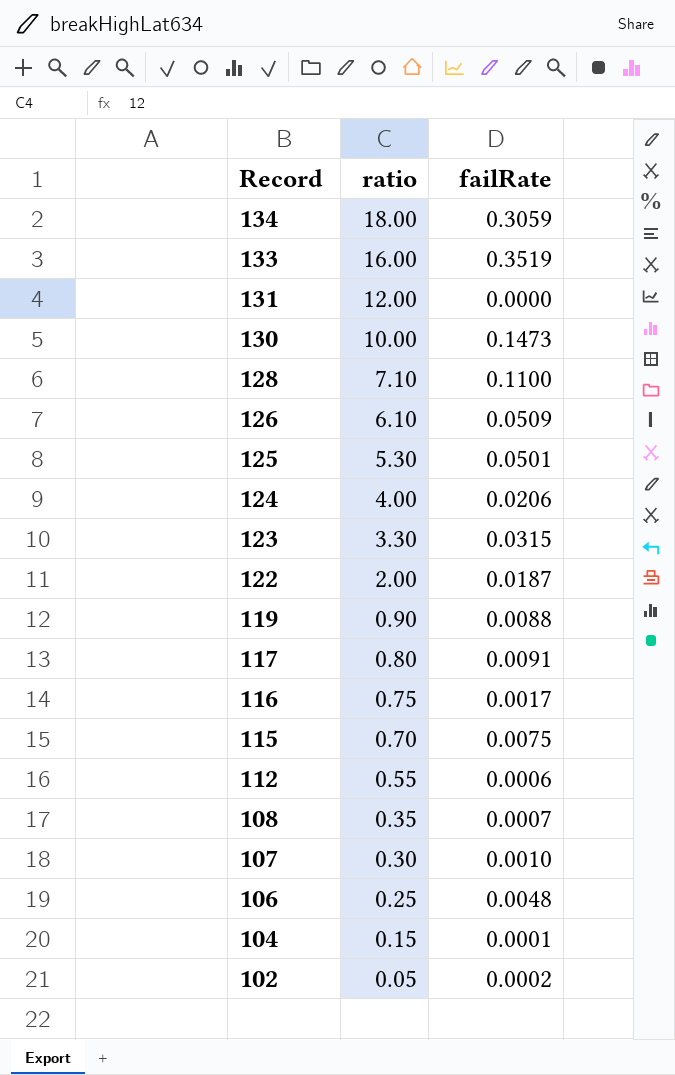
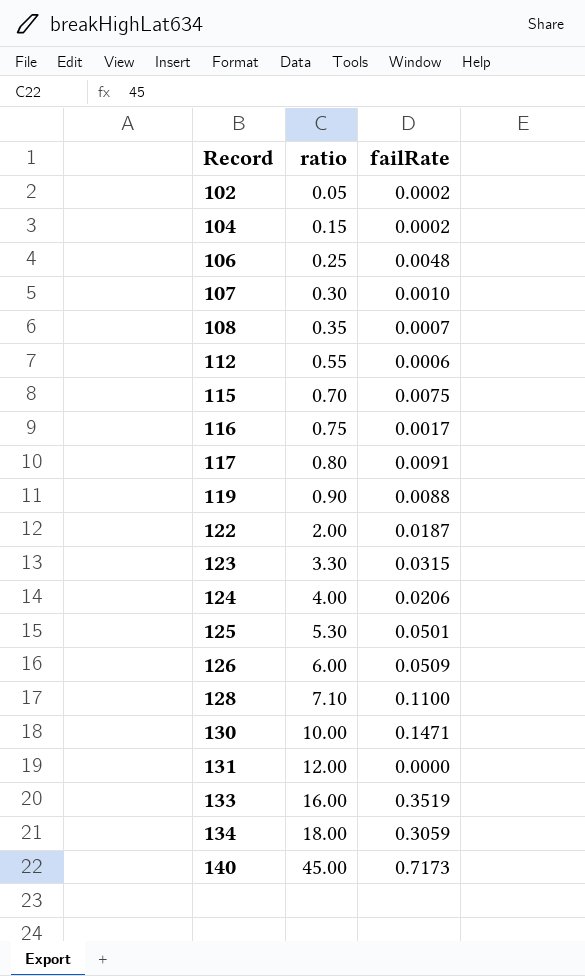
row order: Record descending -> Record ascending
104 | failRate: 0.0001 -> 0.0002
126 | ratio: 6.10 -> 6.00
130 | failRate: 0.1473 -> 0.1471
row 140: none -> 45.00 | 0.7173

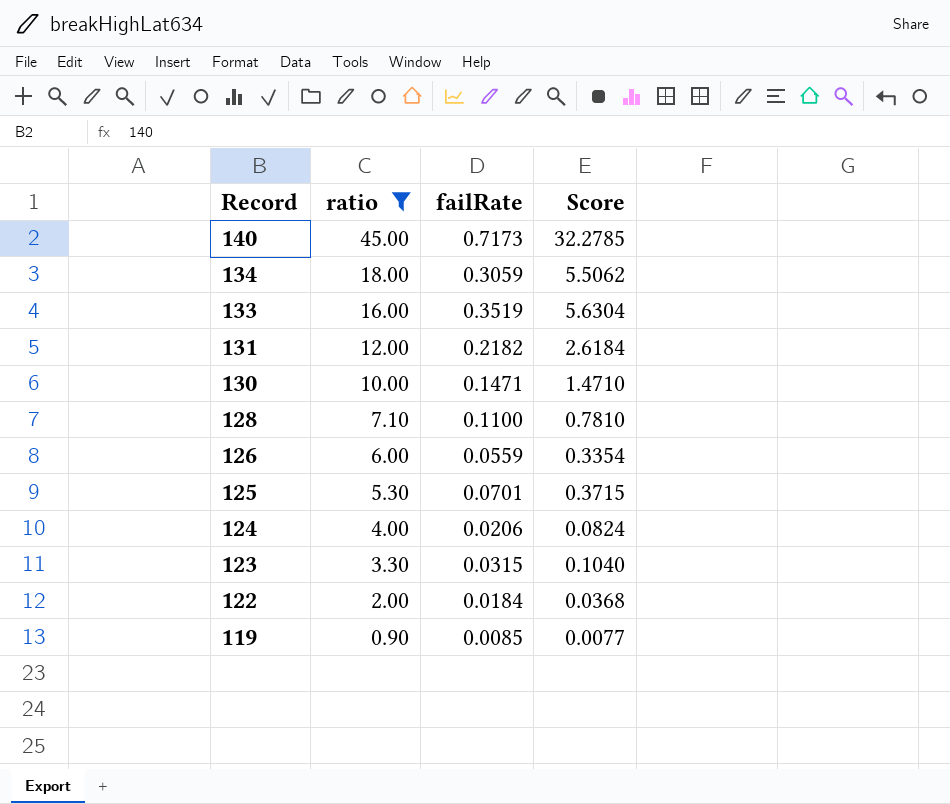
filter: none -> ratio >= 0.90
row order: Record ascending -> Record descending
column Score | formula: none -> [ratio] * [failRate]
131 | failRate: 0.0000 -> 0.2182
126 | failRate: 0.0509 -> 0.0559
125 | failRate: 0.0501 -> 0.0701
122 | failRate: 0.0187 -> 0.0184
119 | failRate: 0.0088 -> 0.0085

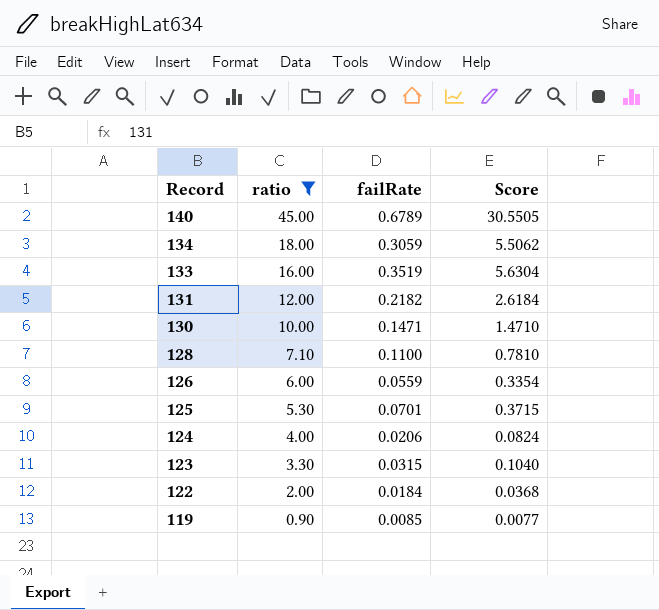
140 | failRate: 0.7173 -> 0.6789
140 | Score: 32.2785 -> 30.5505

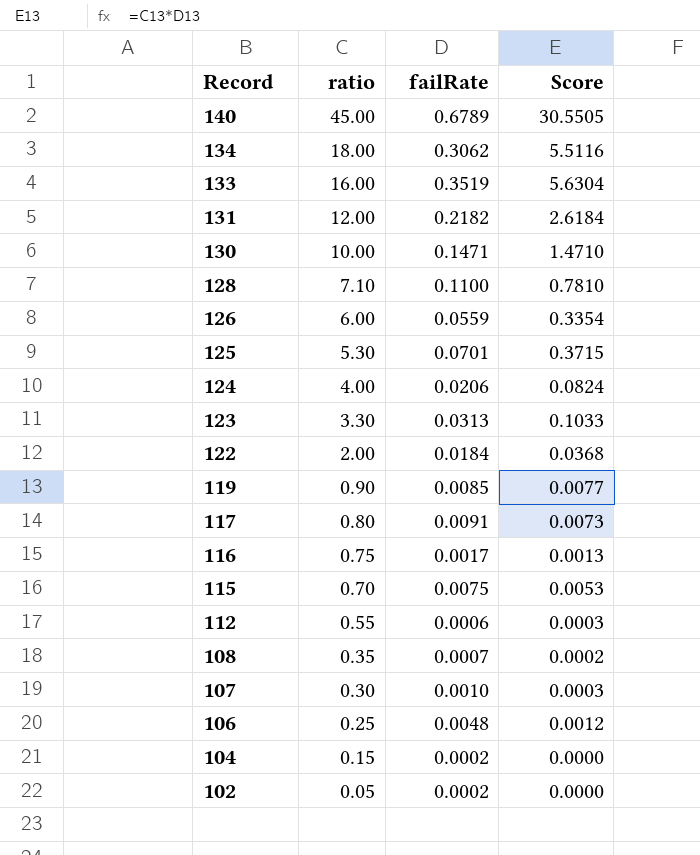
filter: ratio >= 0.90 -> none
134 | failRate: 0.3059 -> 0.3062
134 | Score: 5.5062 -> 5.5116
123 | failRate: 0.0315 -> 0.0313
123 | Score: 0.1040 -> 0.1033

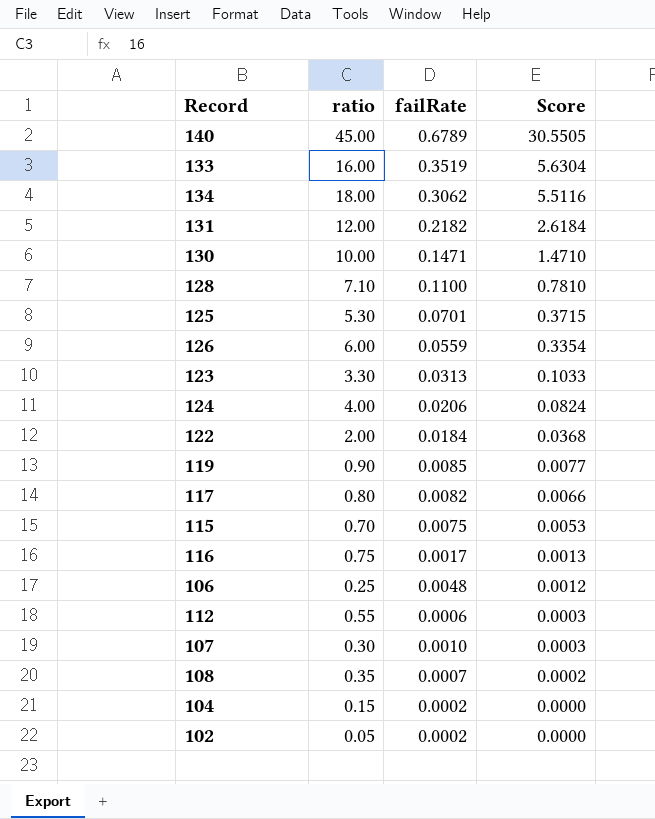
row order: Record descending -> Score descending
117 | failRate: 0.0091 -> 0.0082
117 | Score: 0.0073 -> 0.0066

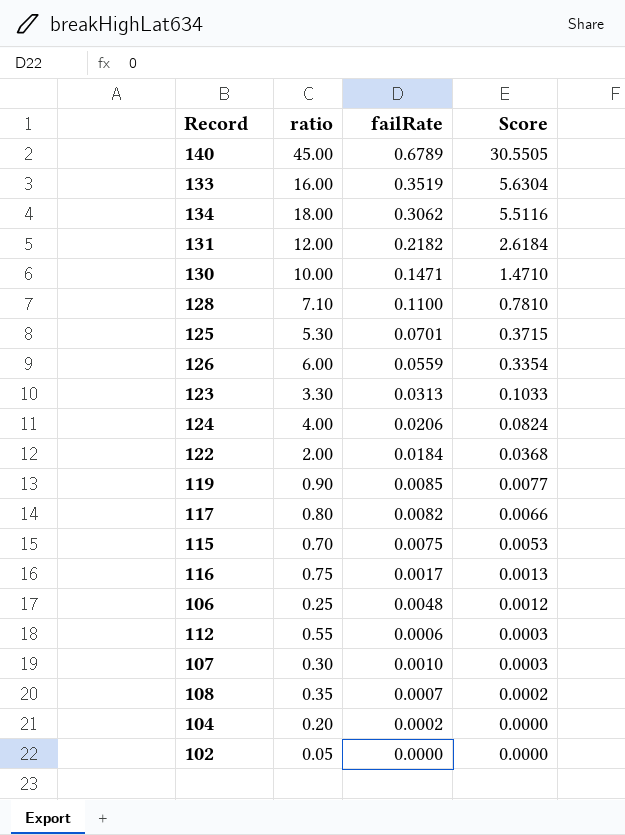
104 | ratio: 0.15 -> 0.20
102 | failRate: 0.0002 -> 0.0000

